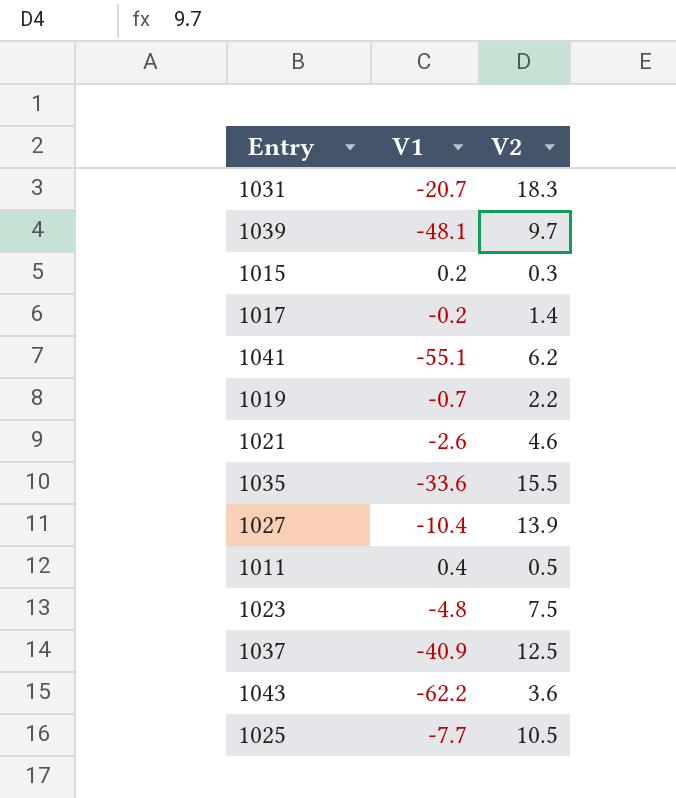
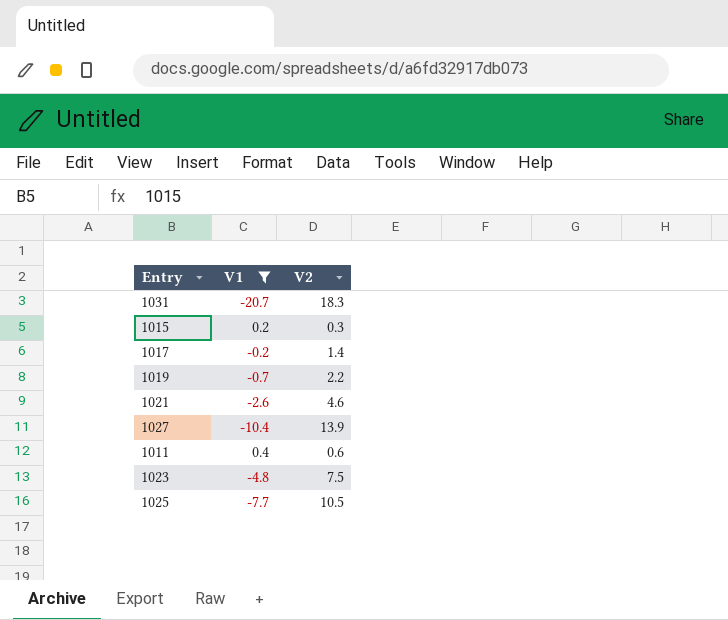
filter: none -> V1 >= -20.7
1011 | V2: 0.5 -> 0.6

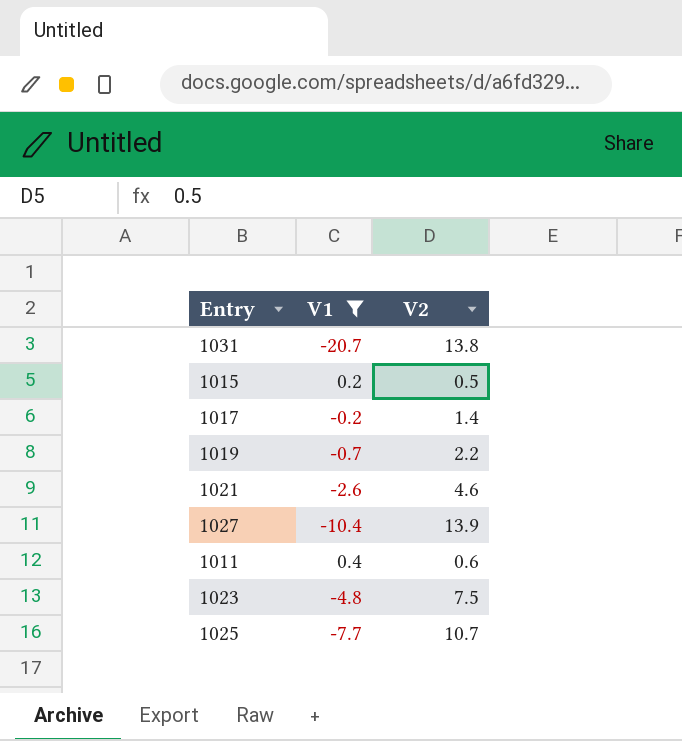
1031 | V2: 18.3 -> 13.8
1015 | V2: 0.3 -> 0.5
1025 | V2: 10.5 -> 10.7

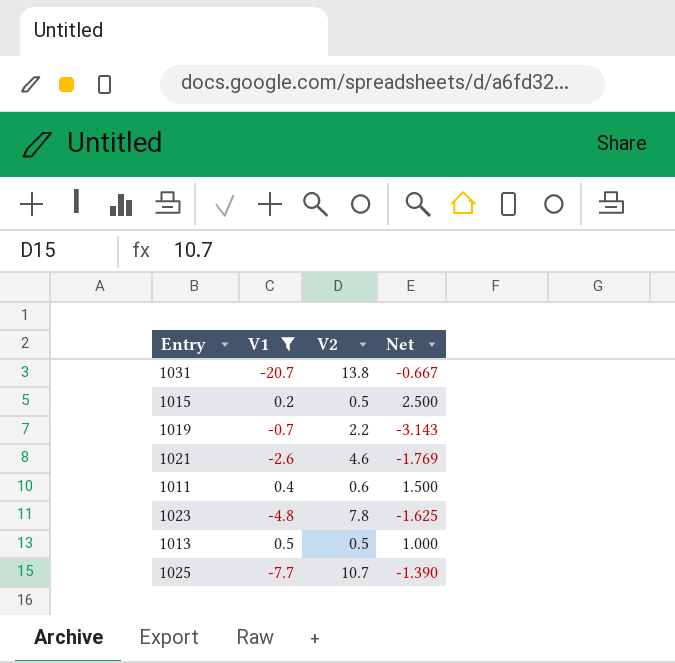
column Net | formula: none -> [V2] / [V1]
row 1017: -0.2 | 1.4 -> none
row 1027: -10.4 | 13.9 -> none
1023 | V2: 7.5 -> 7.8
row 1013: none -> 0.5 | 0.5 | 1.000

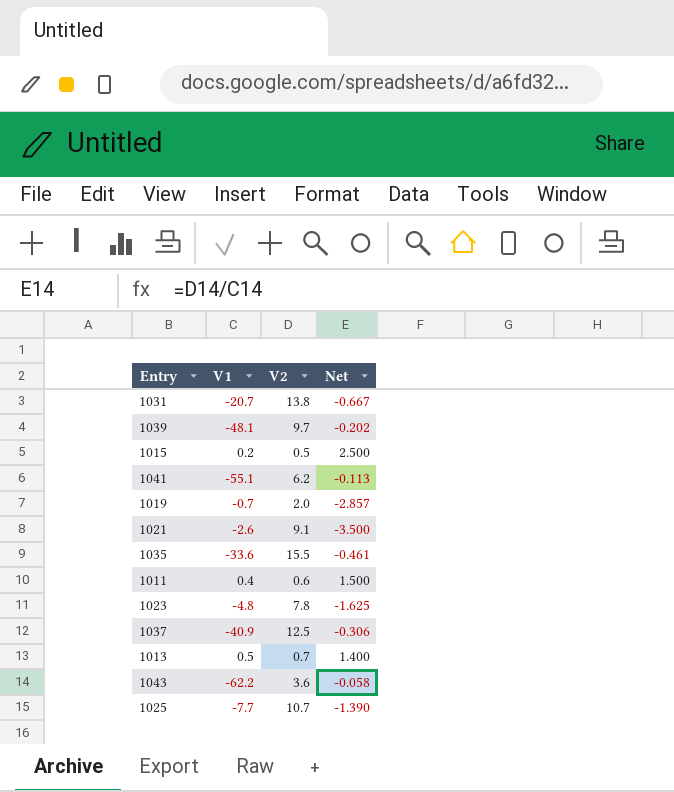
filter: V1 >= -20.7 -> none
1019 | V2: 2.2 -> 2.0
1019 | Net: -3.143 -> -2.857
1021 | V2: 4.6 -> 9.1
1021 | Net: -1.769 -> -3.500
1013 | V2: 0.5 -> 0.7
1013 | Net: 1.000 -> 1.400

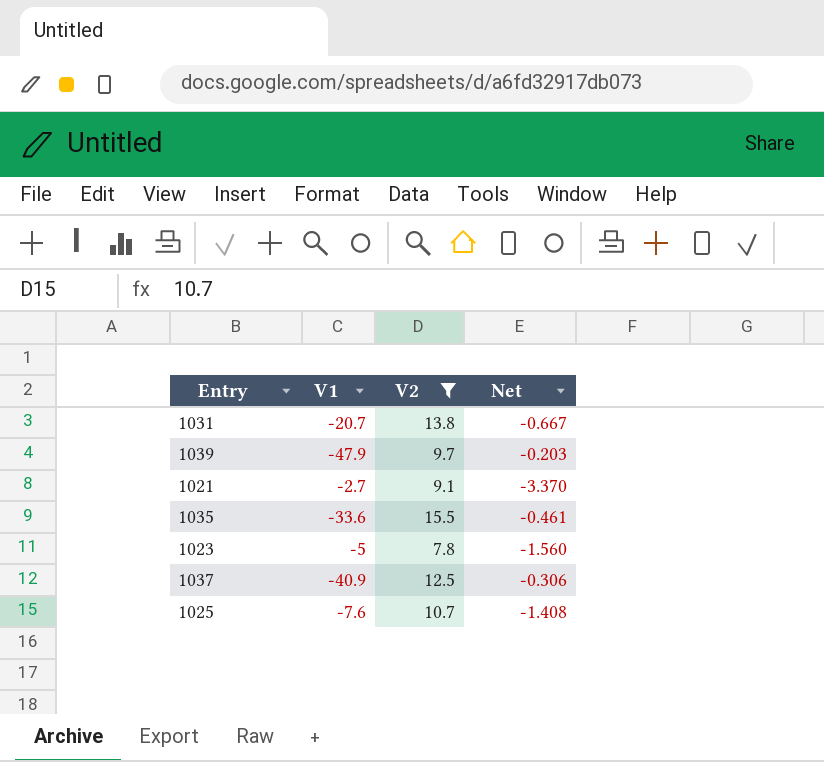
filter: none -> V2 >= 7.8
1039 | V1: -48.1 -> -47.9
1039 | Net: -0.202 -> -0.203
1021 | V1: -2.6 -> -2.7
1021 | Net: -3.500 -> -3.370
1023 | V1: -4.8 -> -5
1023 | Net: -1.625 -> -1.560
1025 | V1: -7.7 -> -7.6
1025 | Net: -1.390 -> -1.408

